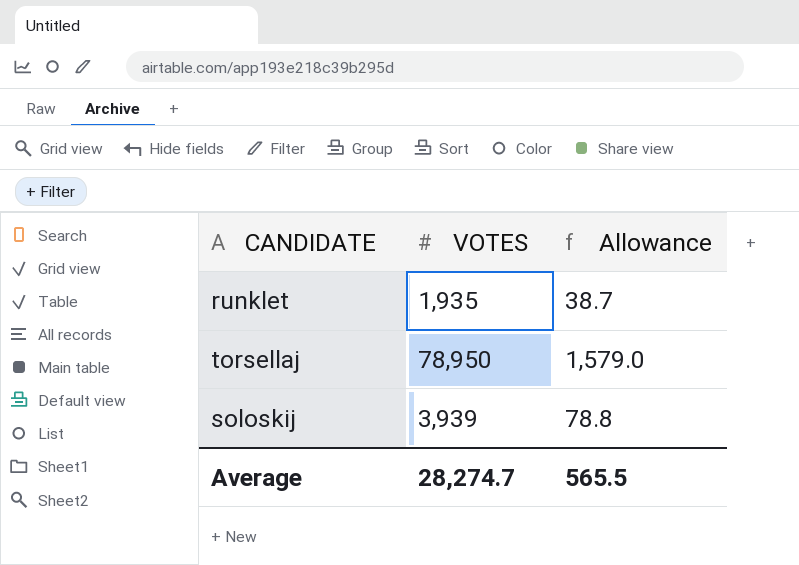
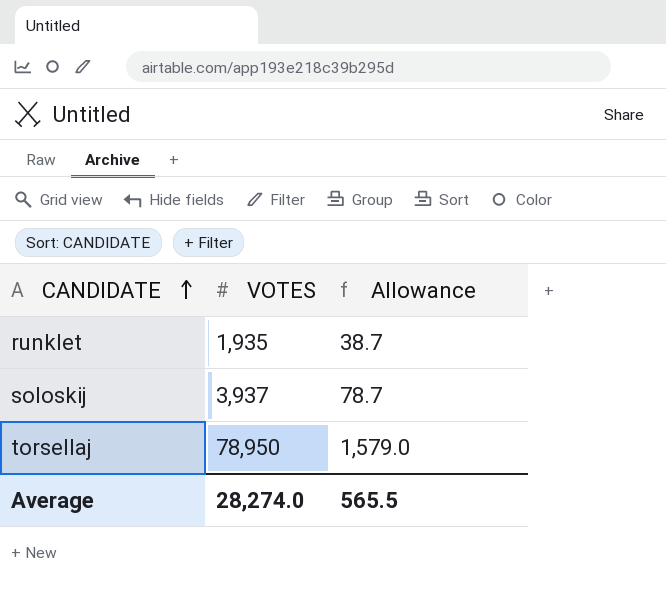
row order: none -> CANDIDATE ascending
soloskij | VOTES: 3,939 -> 3,937
soloskij | Allowance: 78.8 -> 78.7
Average | VOTES: 28,274.7 -> 28,274.0

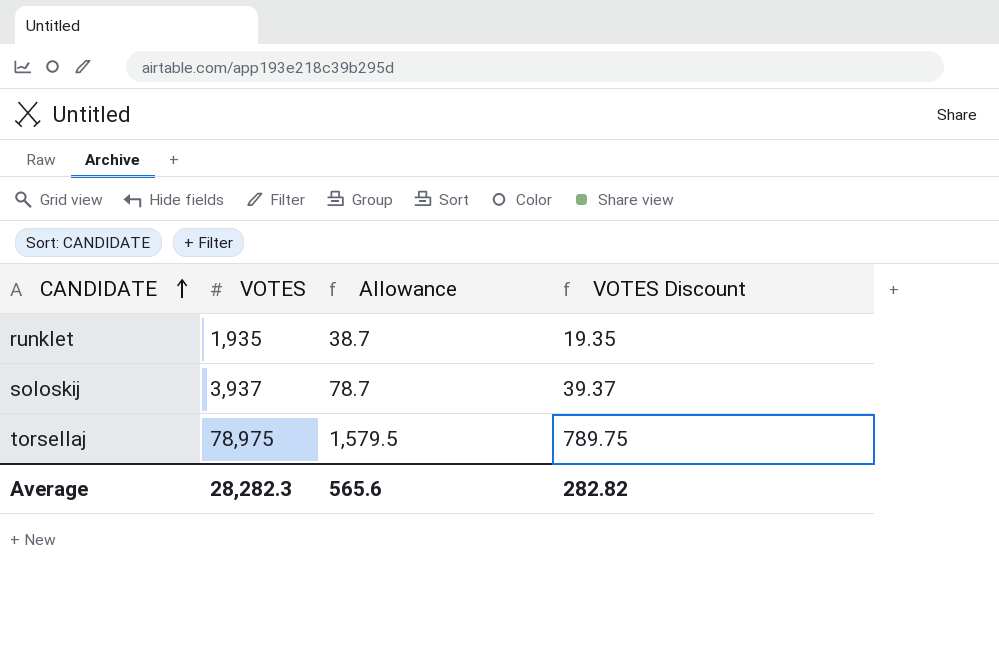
column VOTES Discount | formula: none -> [VOTES] * 0.01
torsellaj | VOTES: 78,950 -> 78,975
torsellaj | Allowance: 1,579.0 -> 1,579.5
Average | VOTES: 28,274.0 -> 28,282.3
Average | Allowance: 565.5 -> 565.6

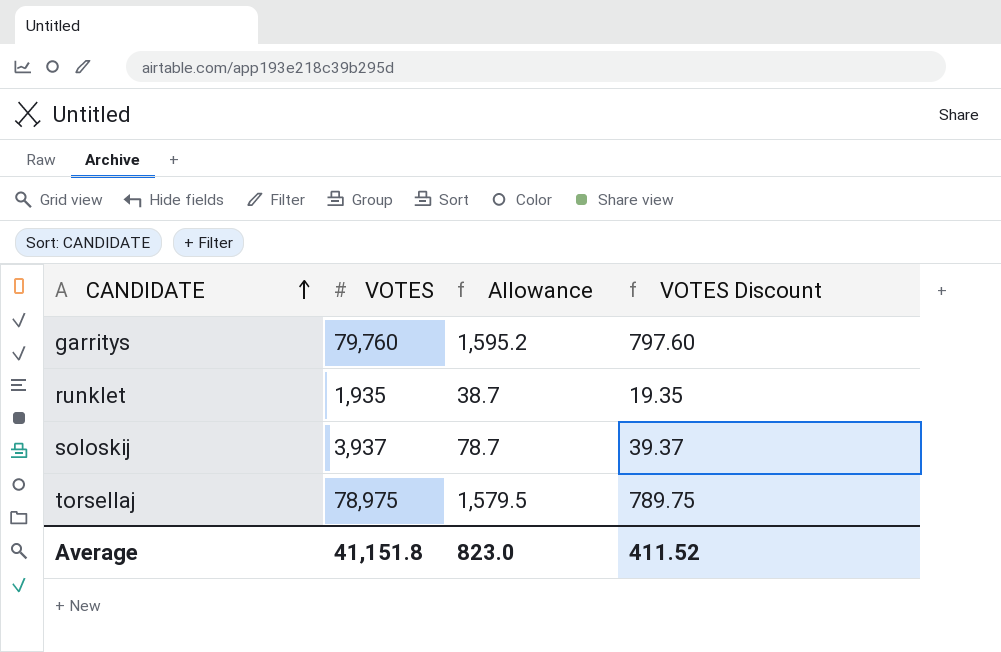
row garritys: none -> 79,760 | 1,595.2 | 797.60
Average | VOTES: 28,282.3 -> 41,151.8
Average | Allowance: 565.6 -> 823.0
Average | VOTES Discount: 282.82 -> 411.52

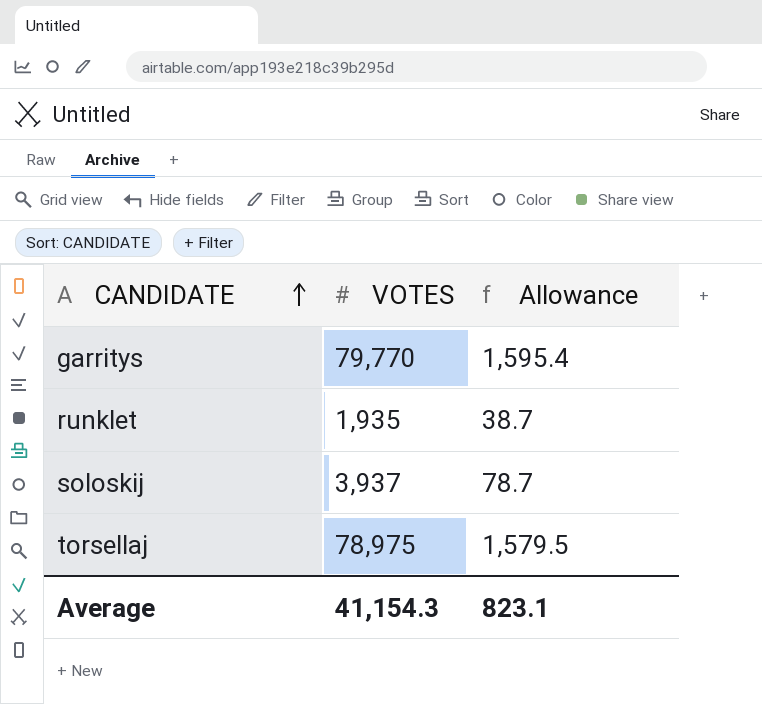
column VOTES Discount | formula: [VOTES] * 0.01 -> none
garritys | VOTES: 79,760 -> 79,770
garritys | Allowance: 1,595.2 -> 1,595.4
Average | VOTES: 41,151.8 -> 41,154.3
Average | Allowance: 823.0 -> 823.1

